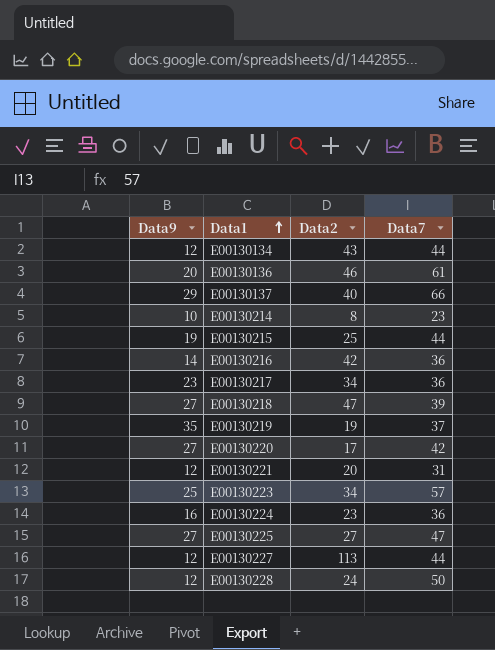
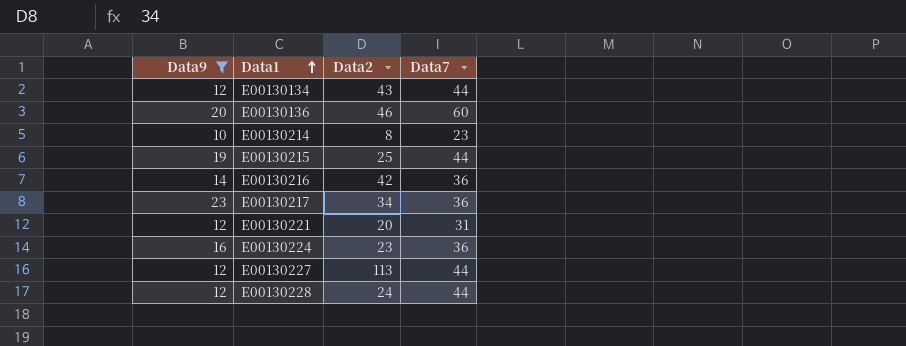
filter: none -> Data9 <= 23
E00130136 | Data7: 61 -> 60
E00130228 | Data7: 50 -> 44

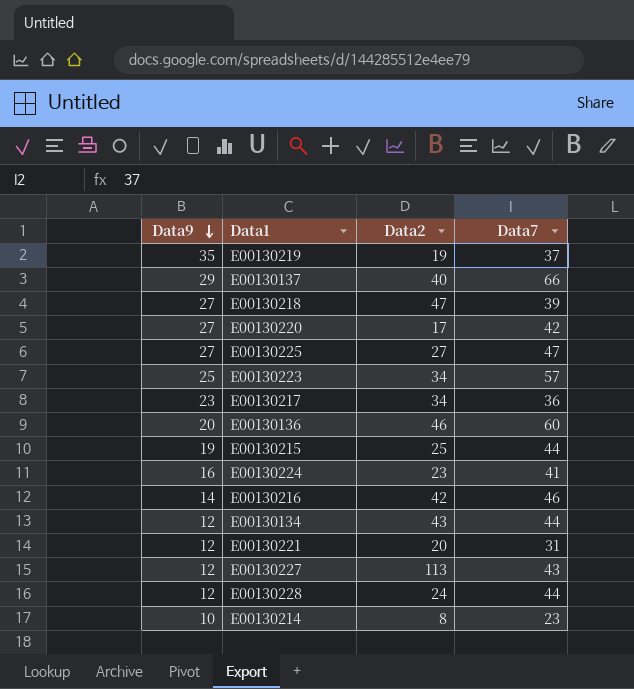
filter: Data9 <= 23 -> none
row order: Data1 ascending -> Data9 descending
E00130224 | Data7: 36 -> 41
E00130216 | Data7: 36 -> 46
E00130227 | Data7: 44 -> 43

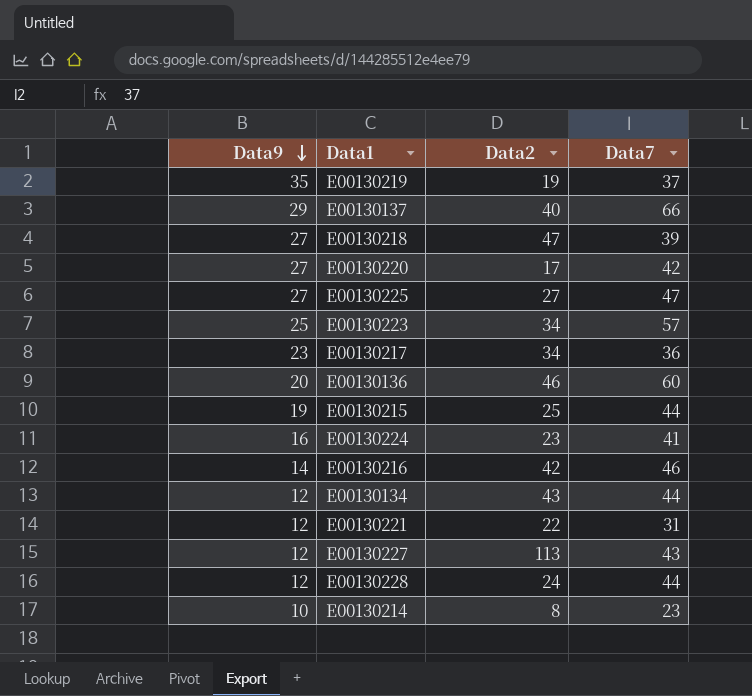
E00130221 | Data2: 20 -> 22

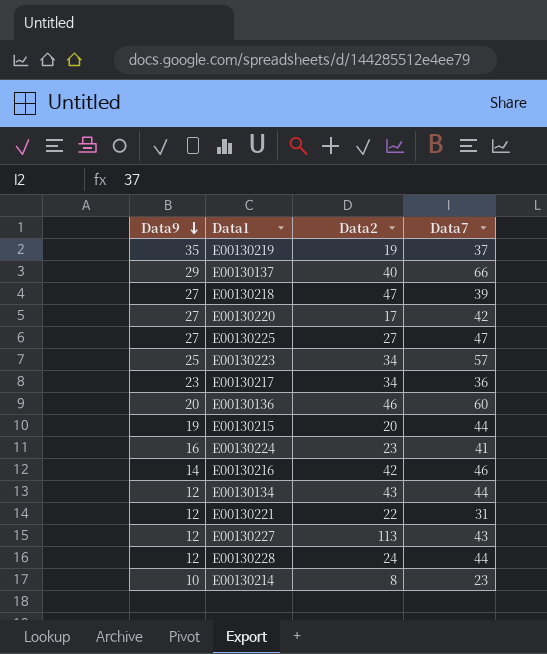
E00130215 | Data2: 25 -> 20

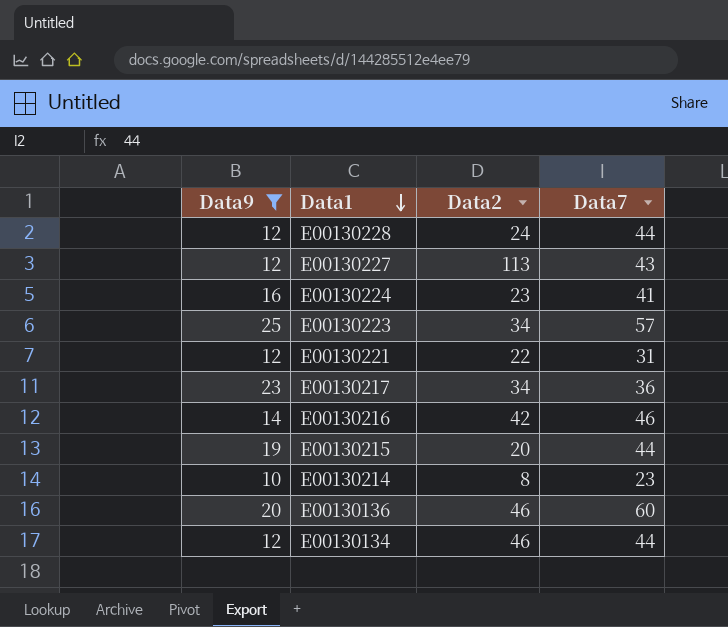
filter: none -> Data9 <= 25
row order: Data9 descending -> Data1 descending
E00130134 | Data2: 43 -> 46

